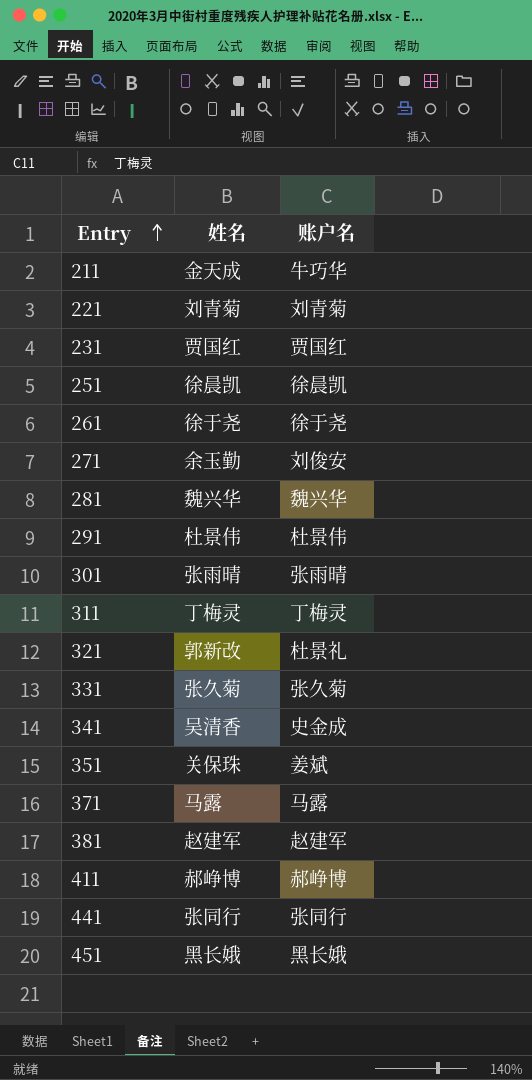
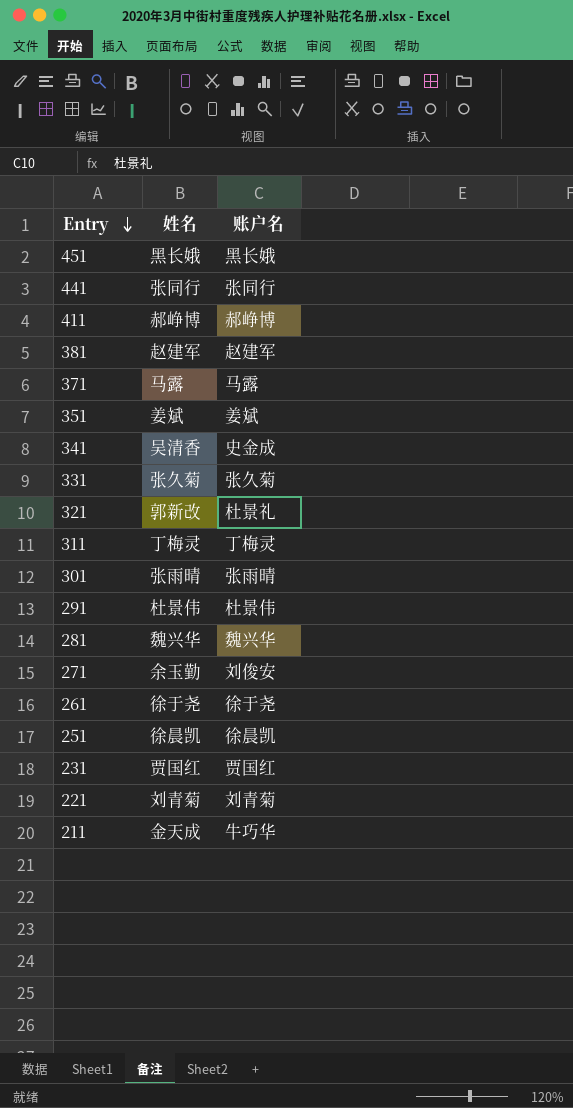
row order: Entry ascending -> Entry descending
351 | 姓名: 关保珠 -> 姜斌

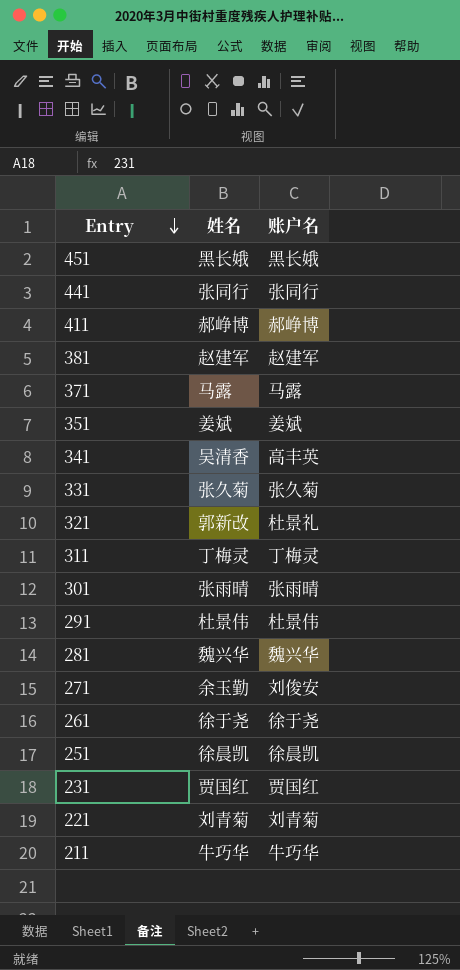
341 | 账户名: 史金成 -> 高丰英
211 | 姓名: 金天成 -> 牛巧华

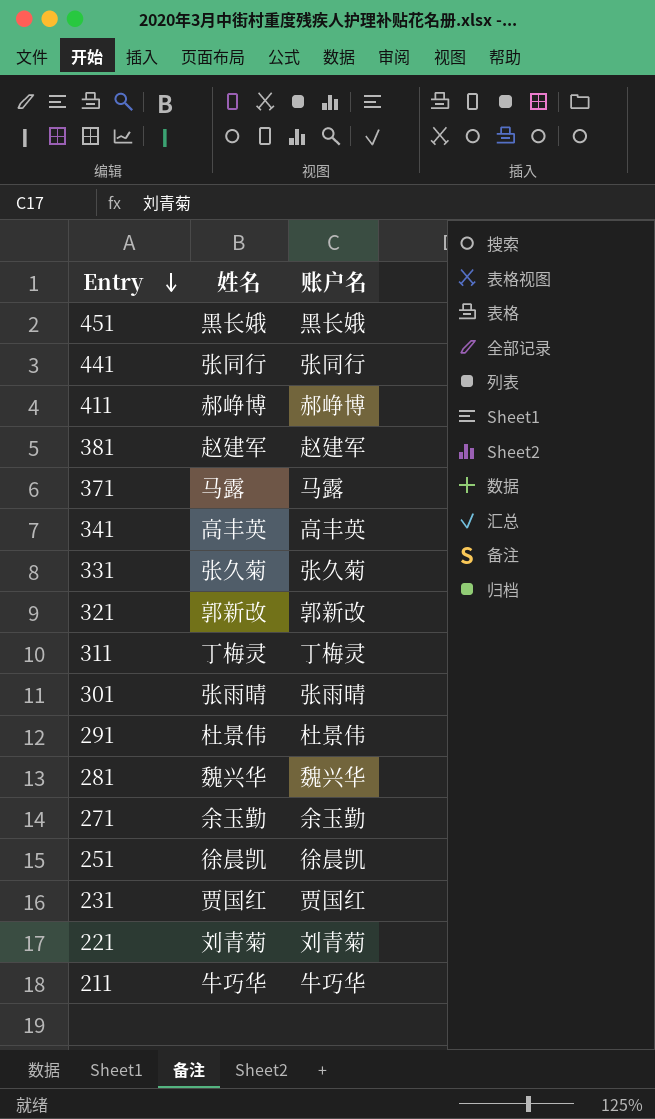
row 351: 姜斌 | 姜斌 -> none
row 261: 徐于尧 | 徐于尧 -> none
341 | 姓名: 吴清香 -> 高丰英
321 | 账户名: 杜景礼 -> 郭新改
271 | 账户名: 刘俊安 -> 余玉勤

